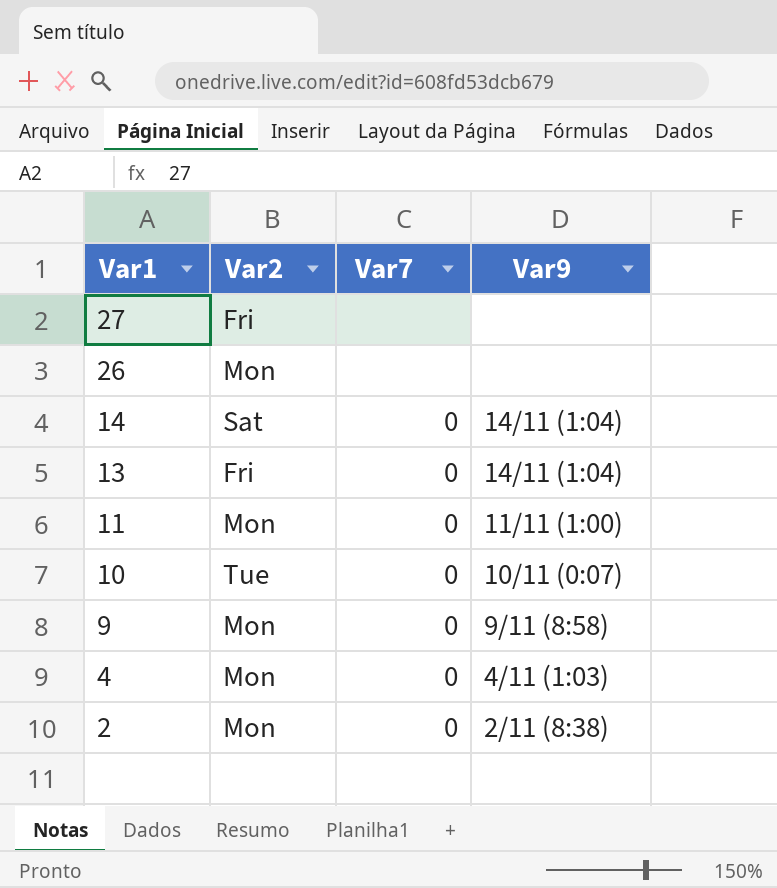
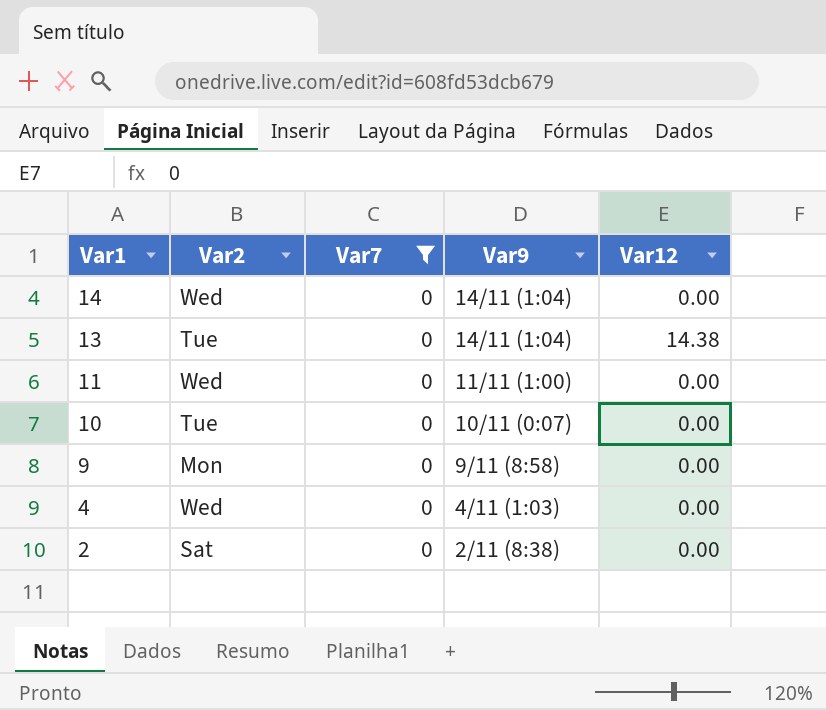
filter: none -> Var7 = 0
column Var12 | position: none -> 5
14 | Var2: Sat -> Wed
13 | Var2: Fri -> Tue
11 | Var2: Mon -> Wed
4 | Var2: Mon -> Wed
2 | Var2: Mon -> Sat

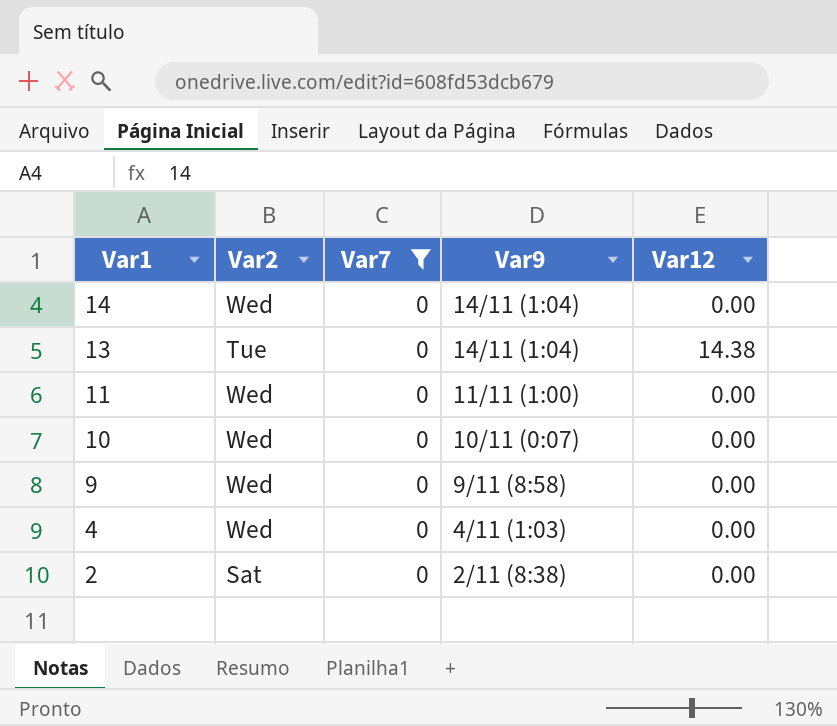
10 | Var2: Tue -> Wed
9 | Var2: Mon -> Wed

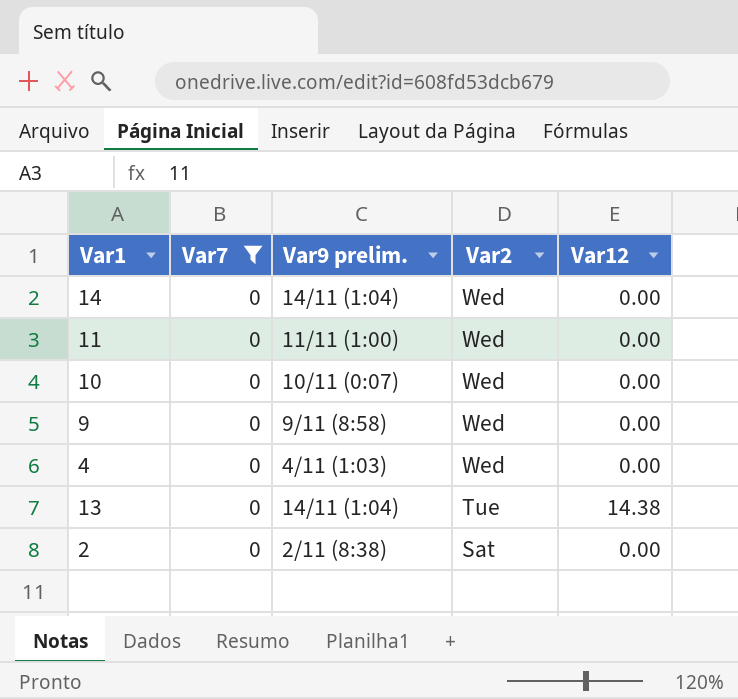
row order: Var1 descending -> Var2 descending
column name: Var9 -> Var9 prelim.
column Var2 | position: 2 -> 4

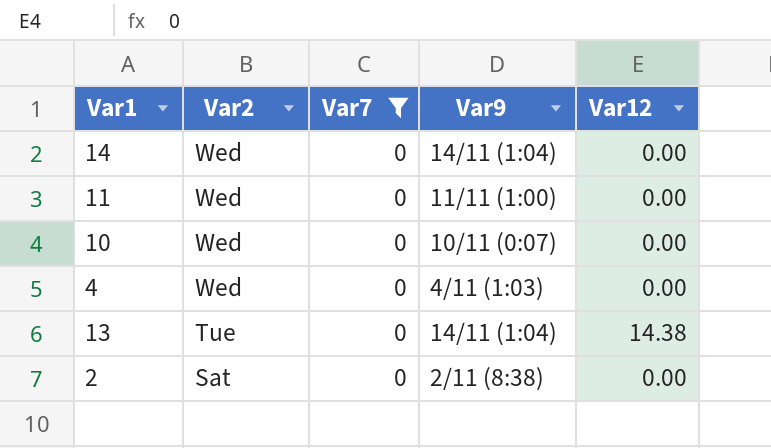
column Var2 | position: 4 -> 2
column name: Var9 prelim. -> Var9
row 9: 0 | 9/11 (8:58) | Wed | 0.00 -> none

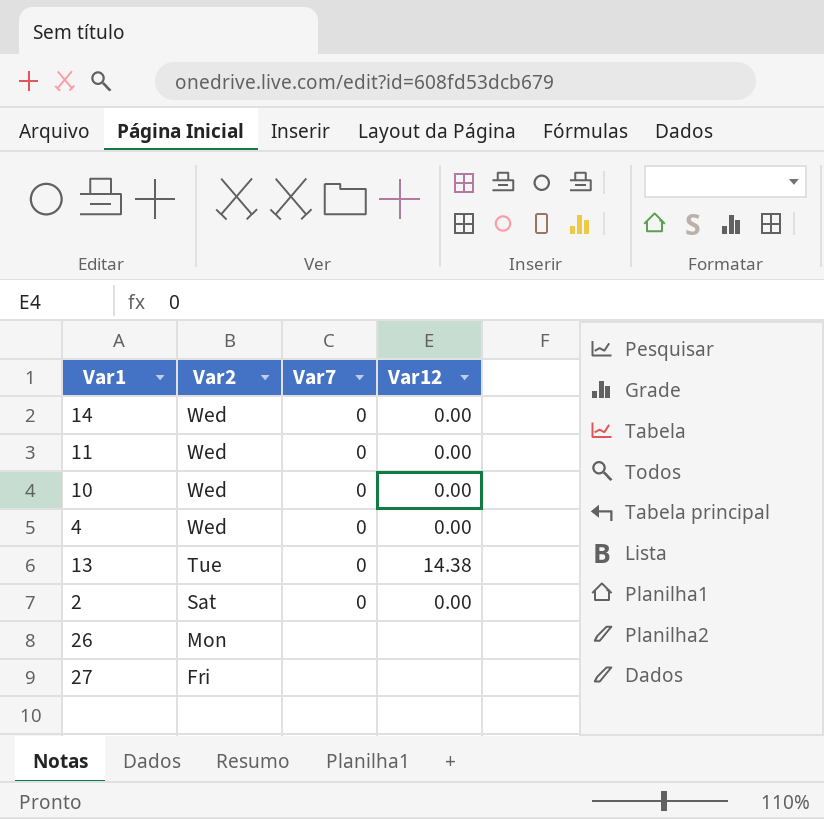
filter: Var7 = 0 -> none
column Var9 | position: 4 -> none

